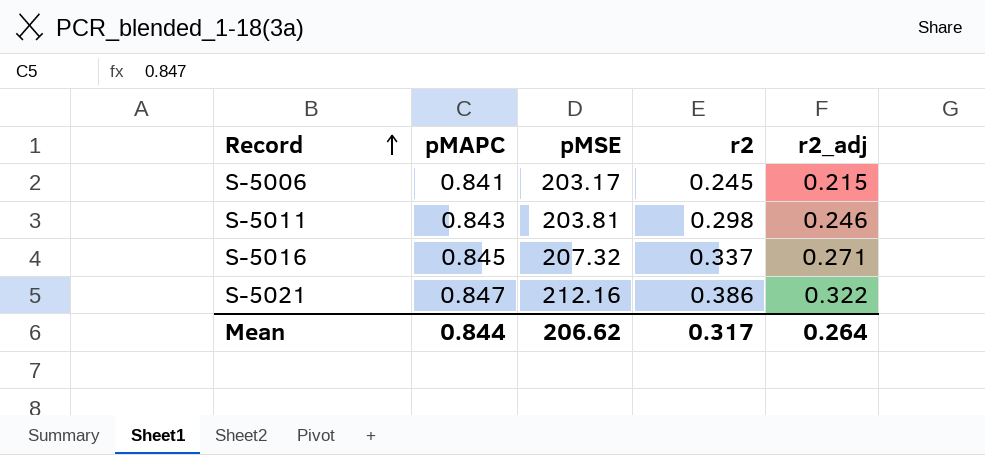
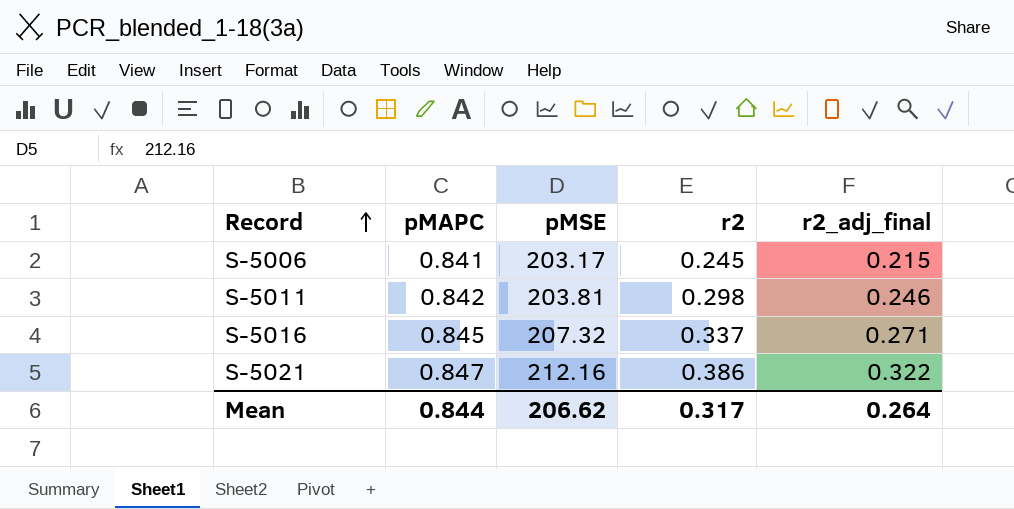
column name: r2_adj -> r2_adj_final
S-5011 | pMAPC: 0.843 -> 0.842

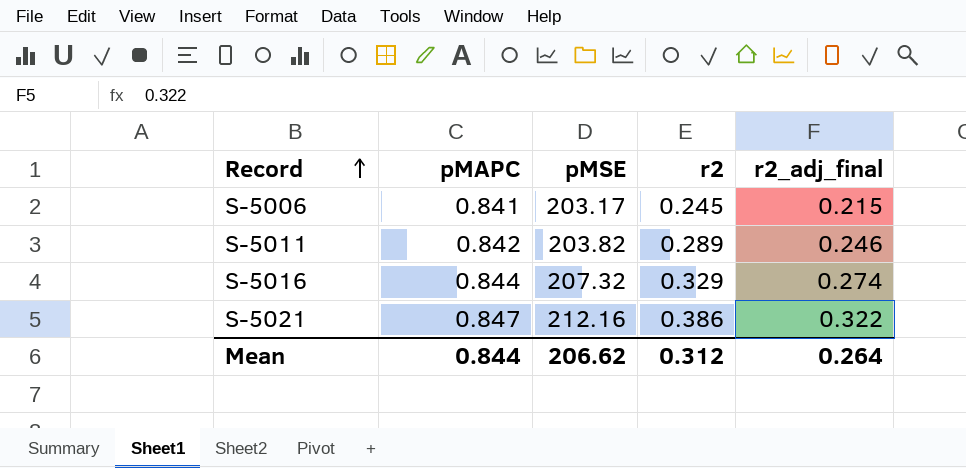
S-5011 | pMSE: 203.81 -> 203.82
S-5011 | r2: 0.298 -> 0.289
S-5016 | pMAPC: 0.845 -> 0.844
S-5016 | r2: 0.337 -> 0.329
S-5016 | r2_adj_final: 0.271 -> 0.274
Mean | r2: 0.317 -> 0.312

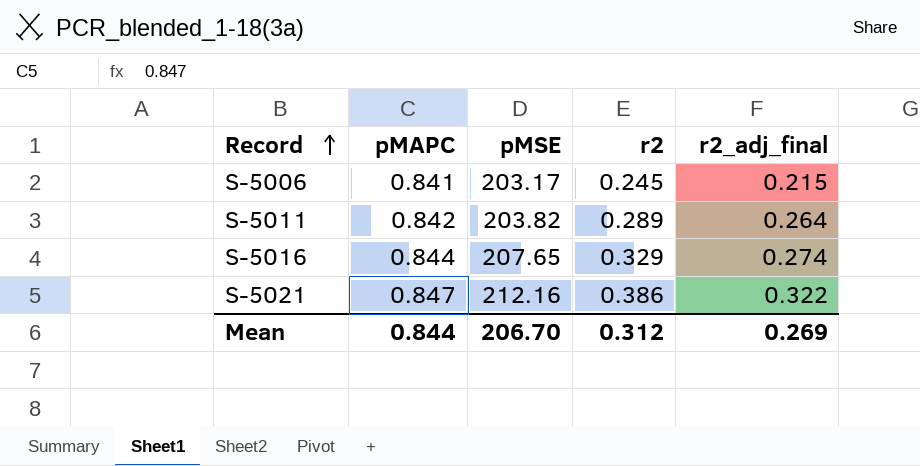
S-5011 | r2_adj_final: 0.246 -> 0.264
S-5016 | pMSE: 207.32 -> 207.65
Mean | pMSE: 206.62 -> 206.70
Mean | r2_adj_final: 0.264 -> 0.269

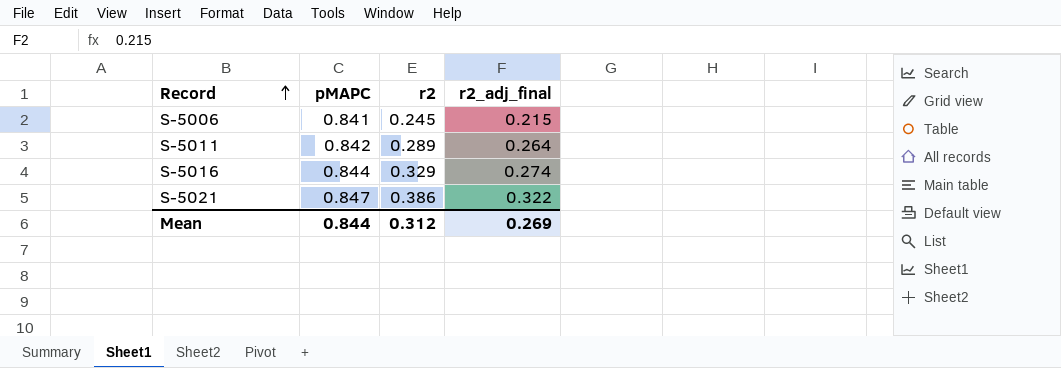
column pMSE | position: 3 -> none

